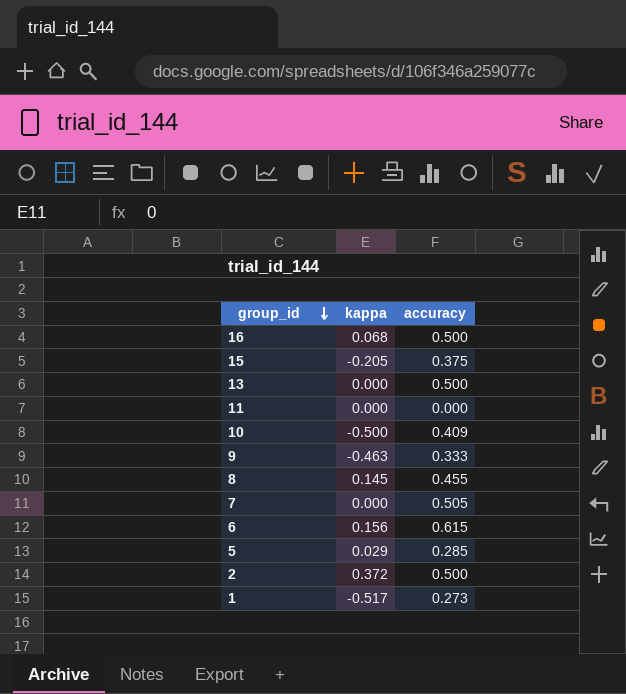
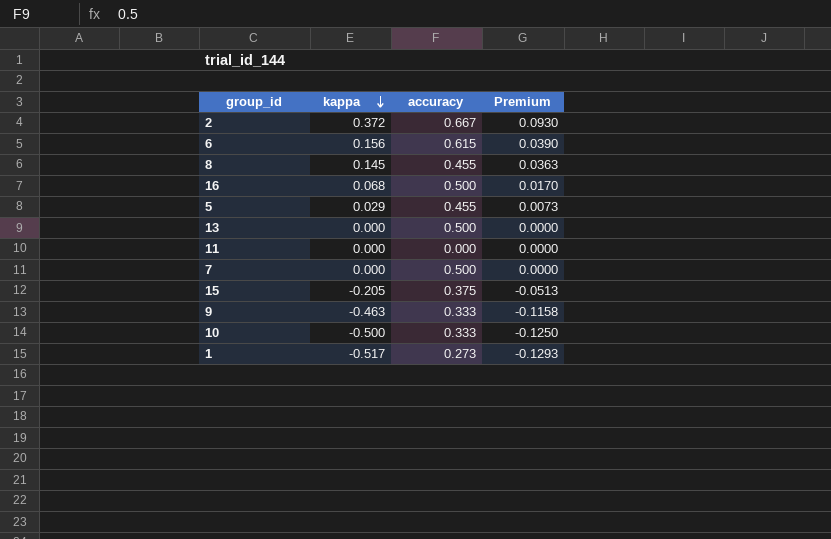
row order: group_id descending -> kappa descending
column Premium | formula: none -> [kappa] * 0.25
2 | accuracy: 0.500 -> 0.667
5 | accuracy: 0.285 -> 0.455
7 | accuracy: 0.505 -> 0.500
10 | accuracy: 0.409 -> 0.333

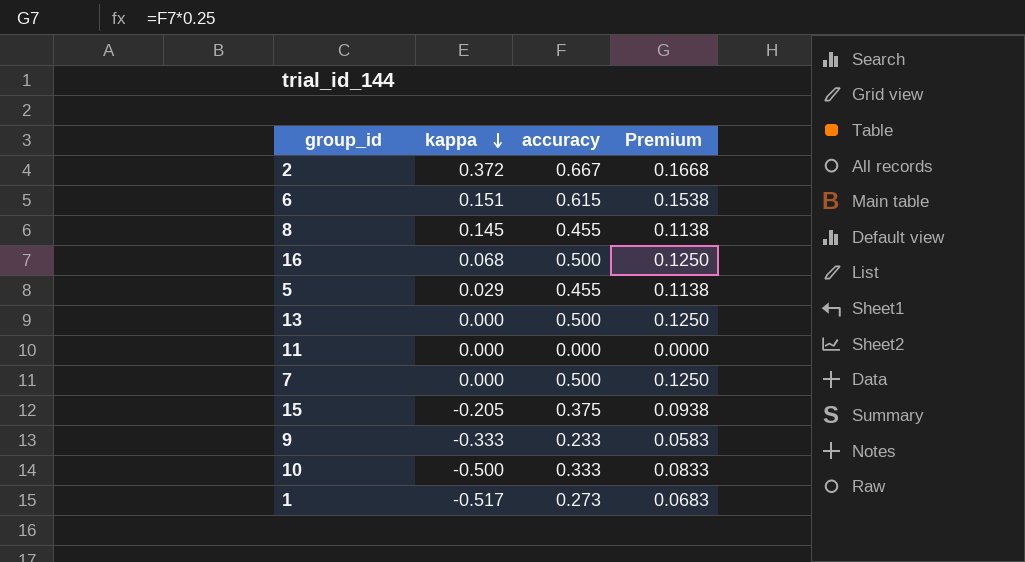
column Premium | formula: [kappa] * 0.25 -> [accuracy] * 0.25
6 | kappa: 0.156 -> 0.151
9 | kappa: -0.463 -> -0.333
9 | accuracy: 0.333 -> 0.233

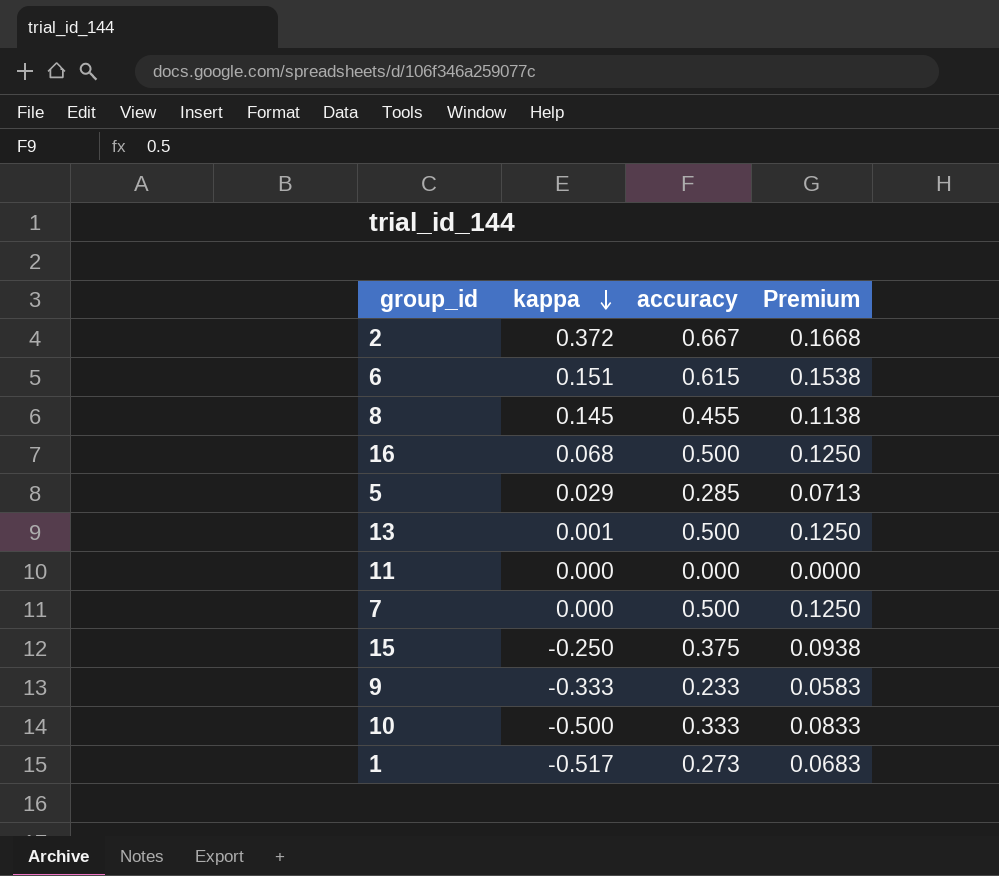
5 | accuracy: 0.455 -> 0.285
5 | Premium: 0.1138 -> 0.0713
13 | kappa: 0.000 -> 0.001
15 | kappa: -0.205 -> -0.250

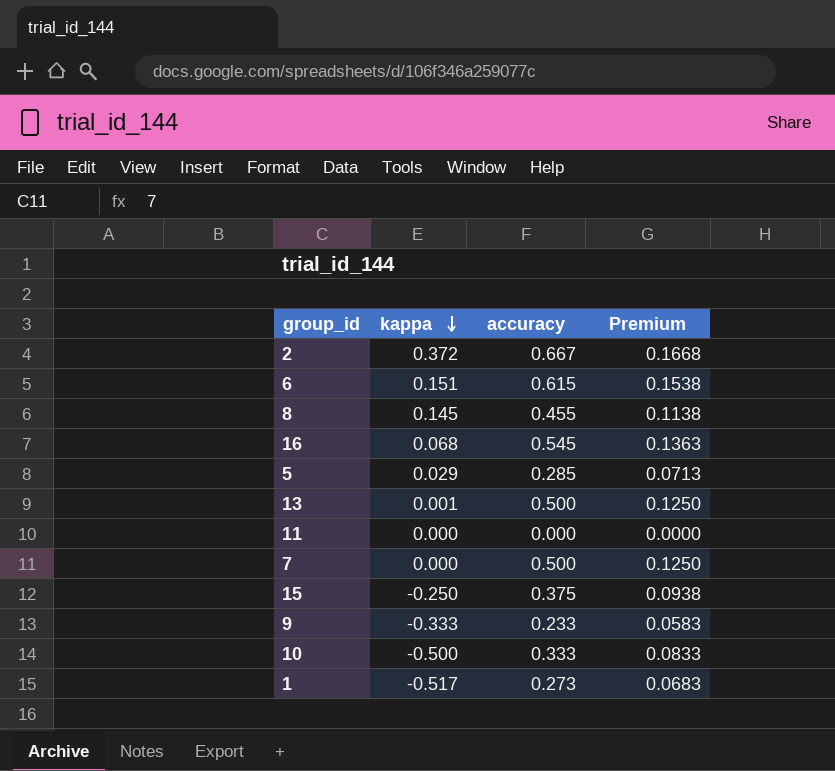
16 | accuracy: 0.500 -> 0.545
16 | Premium: 0.1250 -> 0.1363

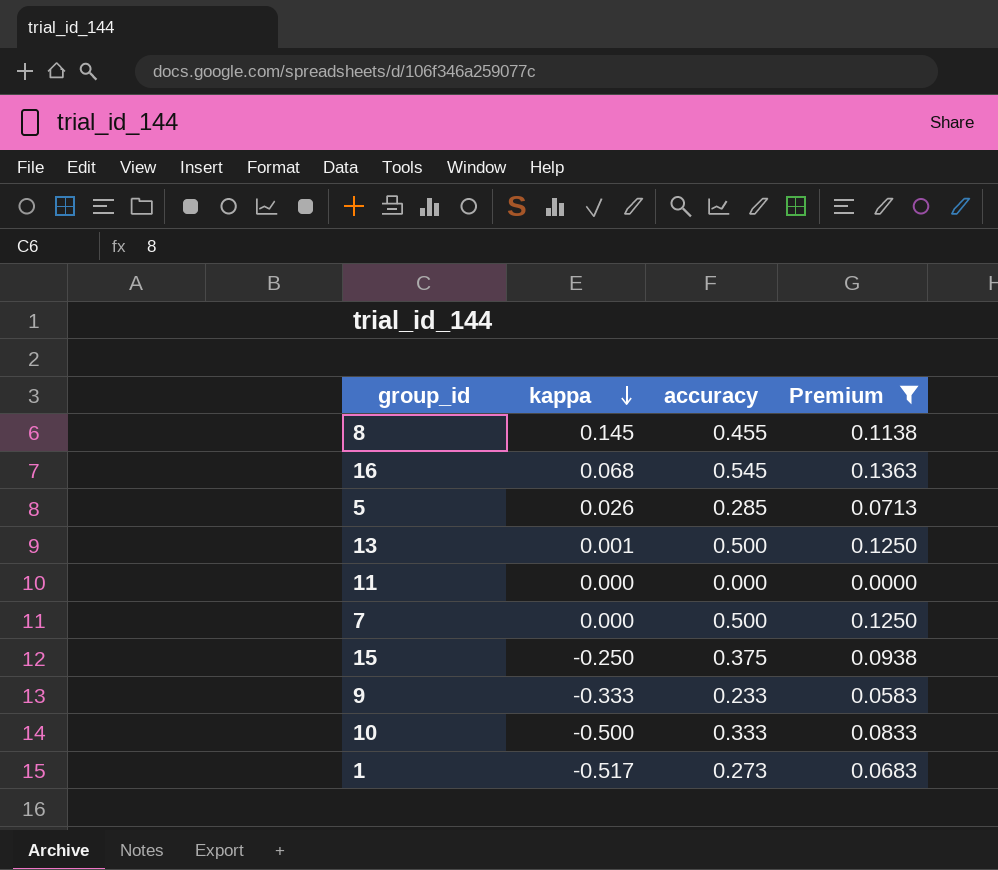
filter: none -> Premium <= 0.1363
5 | kappa: 0.029 -> 0.026

